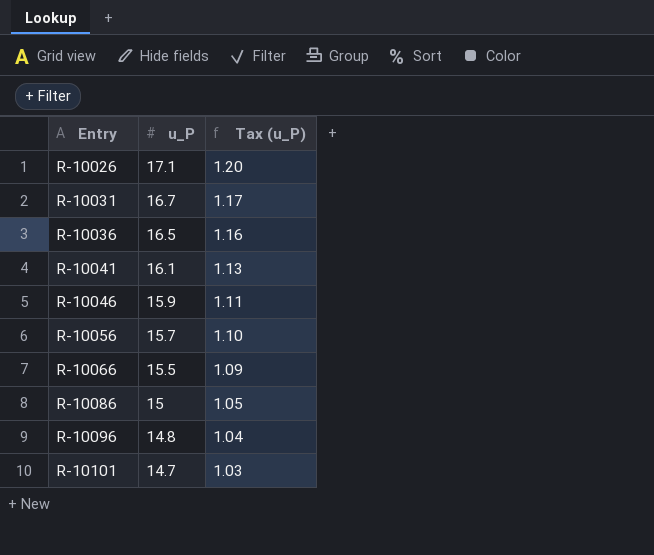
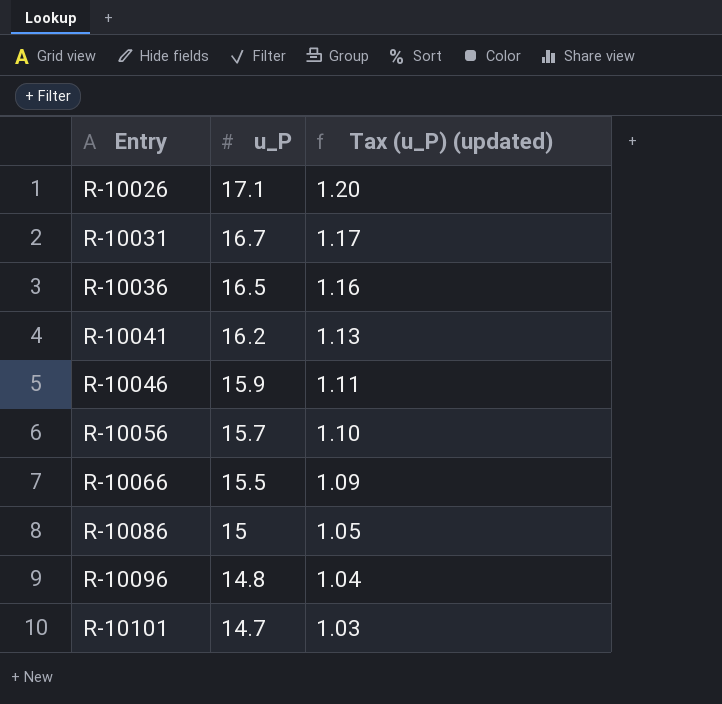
column name: Tax (u_P) -> Tax (u_P) (updated)
R-10041 | u_P: 16.1 -> 16.2

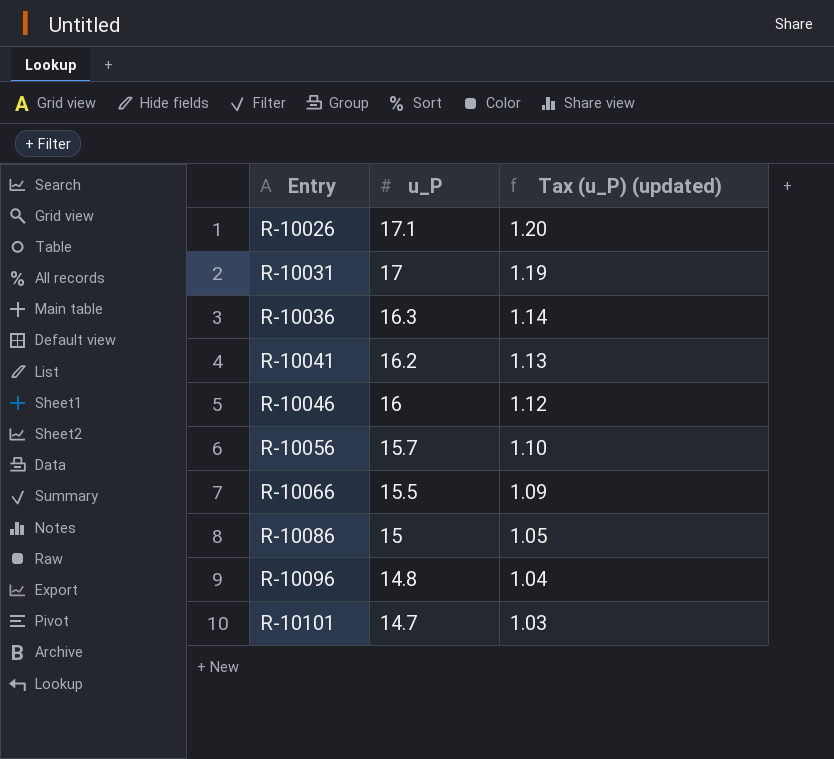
R-10031 | u_P: 16.7 -> 17
R-10031 | Tax (u_P) (updated): 1.17 -> 1.19
R-10036 | u_P: 16.5 -> 16.3
R-10036 | Tax (u_P) (updated): 1.16 -> 1.14
R-10046 | u_P: 15.9 -> 16
R-10046 | Tax (u_P) (updated): 1.11 -> 1.12

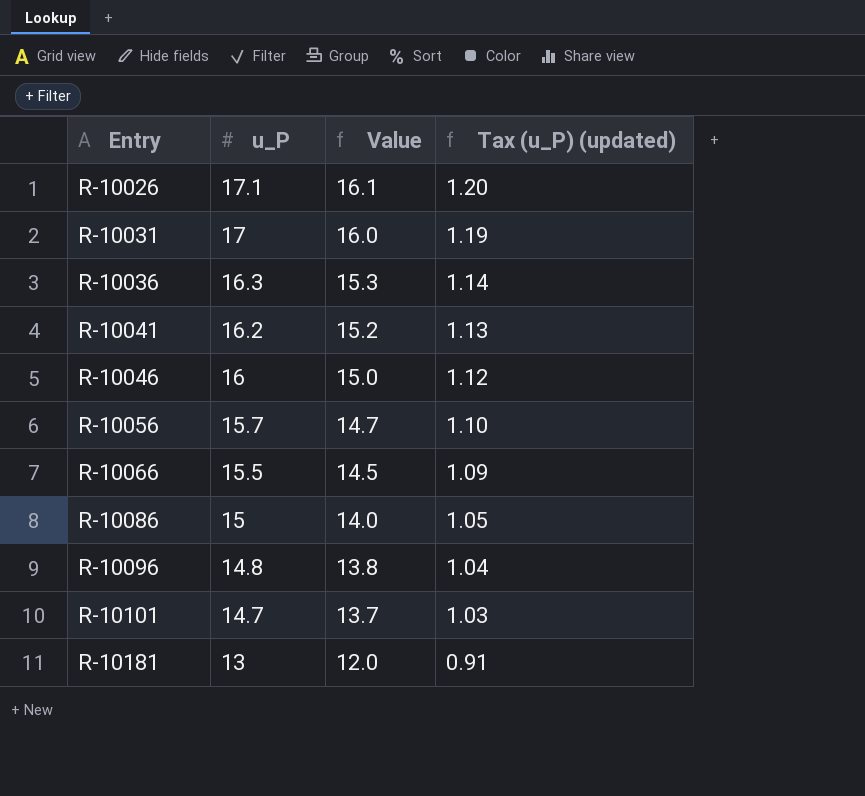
column Value | formula: none -> [u_P] - 1
row R-10181: none -> 13 | 12.0 | 0.91

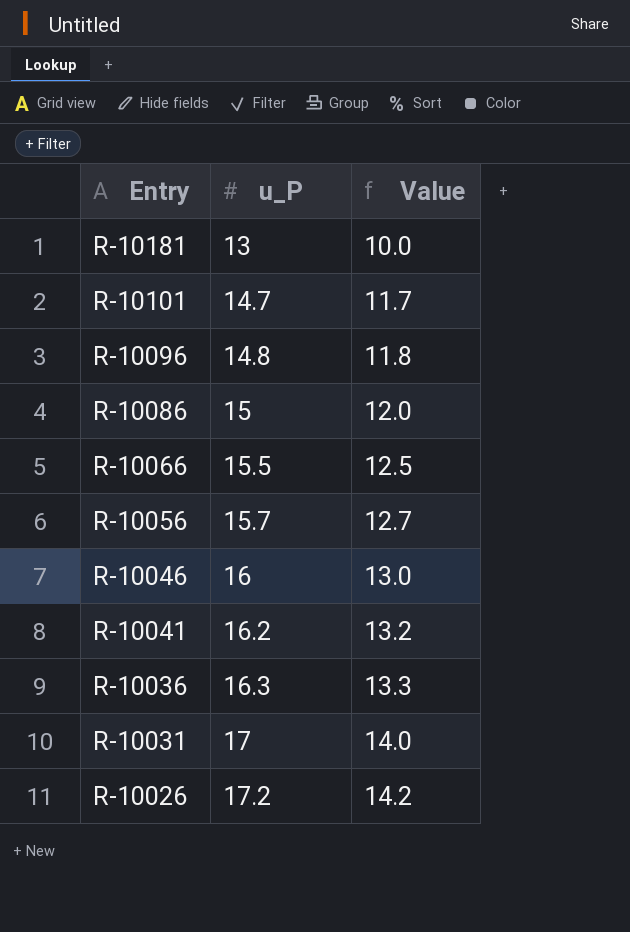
row order: Entry ascending -> Entry descending
column Tax (u_P) (updated) | formula: [u_P] * 0.07 -> none
column Value | formula: [u_P] - 1 -> [u_P] - 3
R-10026 | u_P: 17.1 -> 17.2

